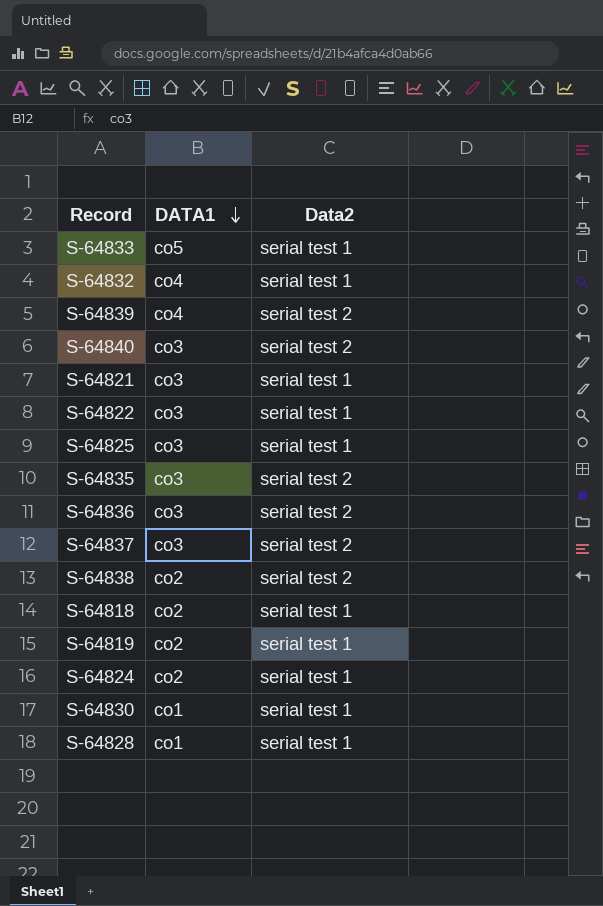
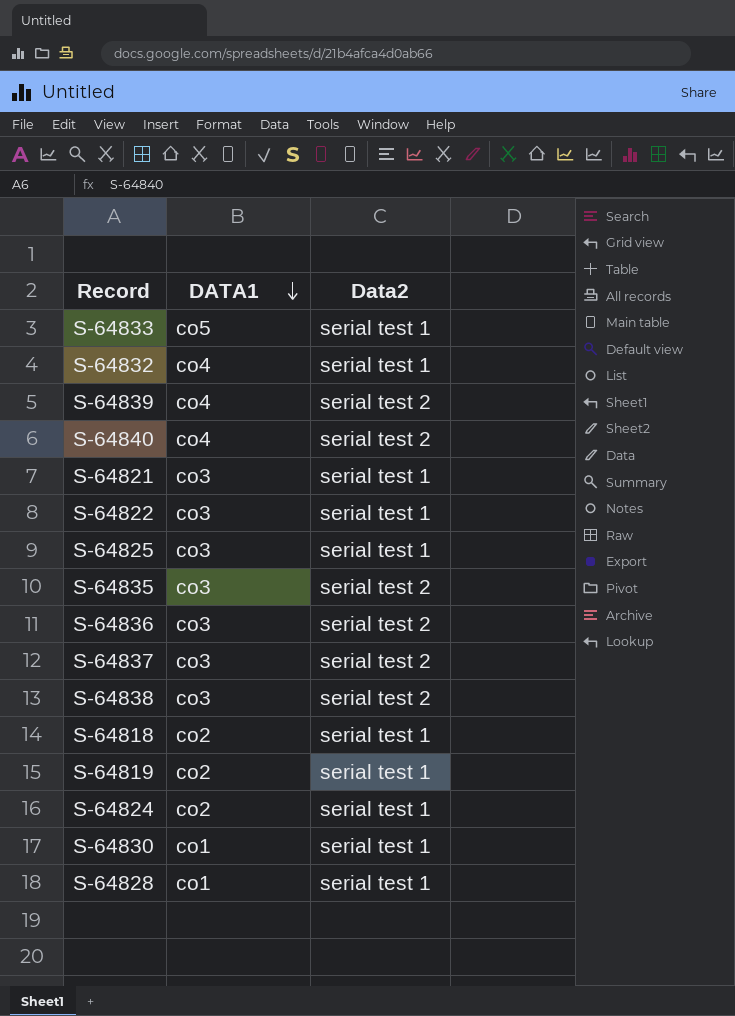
S-64840 | DATA1: co3 -> co4
S-64838 | DATA1: co2 -> co3

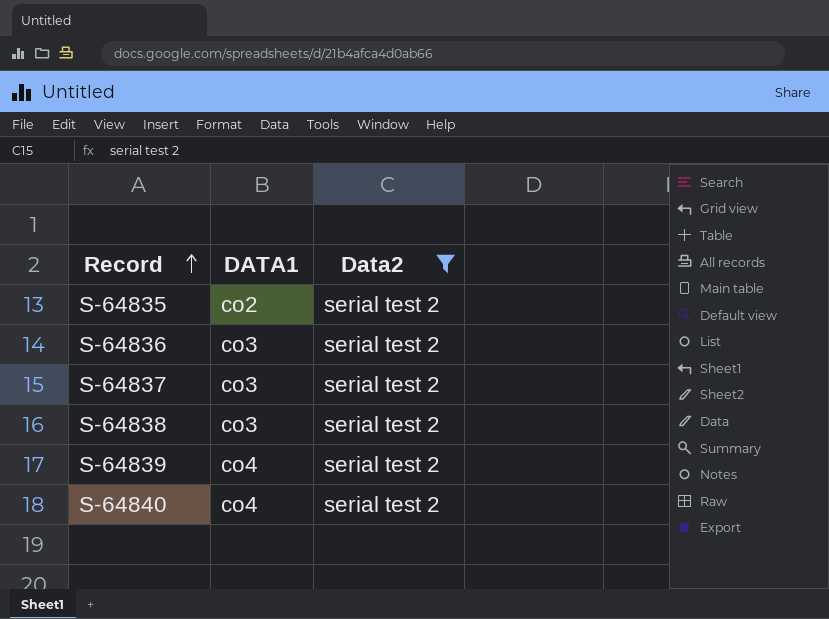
filter: none -> Data2 = serial test 2
row order: DATA1 descending -> Record ascending
S-64835 | DATA1: co3 -> co2

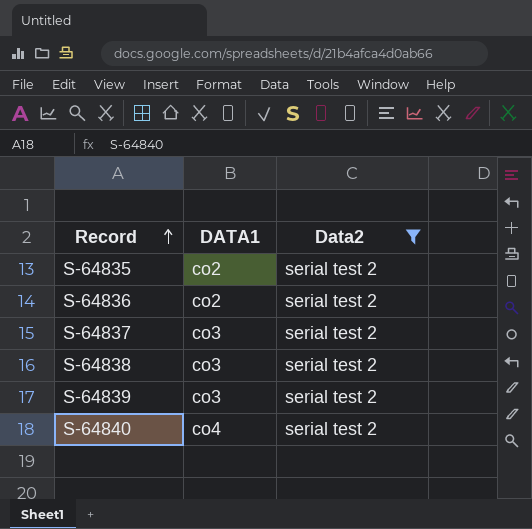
S-64836 | DATA1: co3 -> co2
S-64839 | DATA1: co4 -> co3

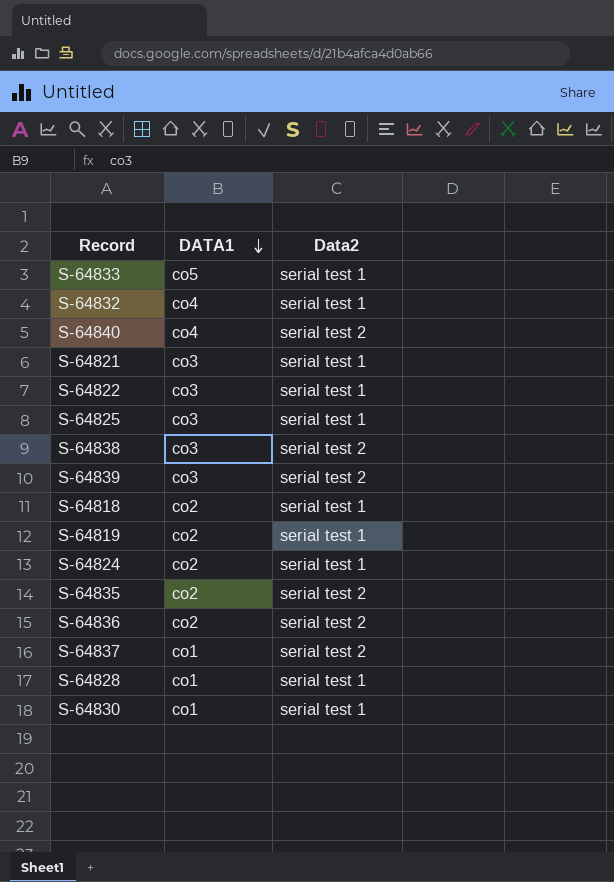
filter: Data2 = serial test 2 -> none
row order: Record ascending -> DATA1 descending
S-64837 | DATA1: co3 -> co1

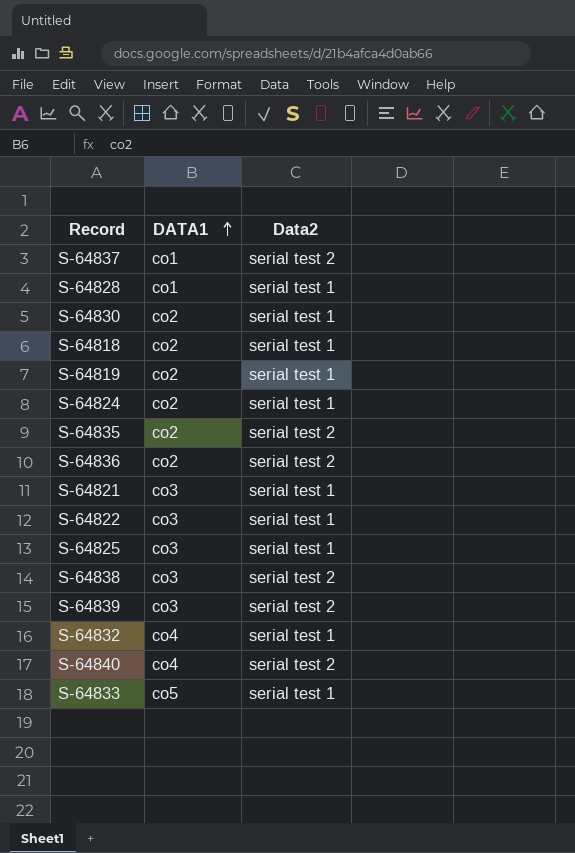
row order: DATA1 descending -> DATA1 ascending
S-64830 | DATA1: co1 -> co2

